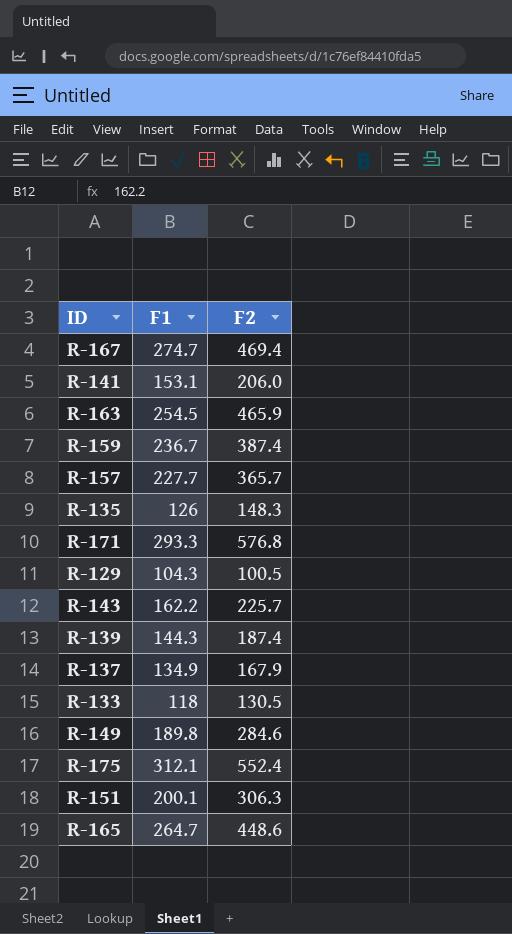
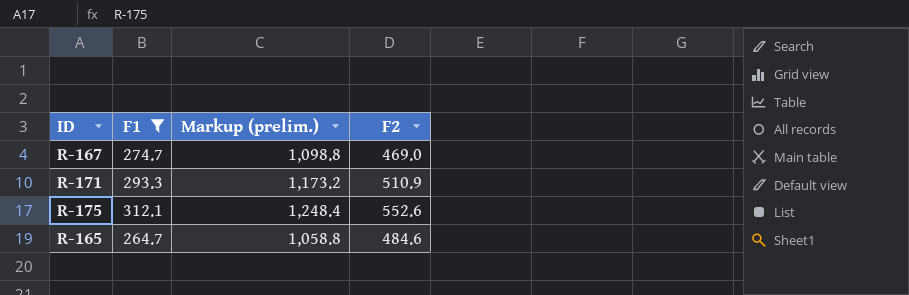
filter: none -> F1 >= 264.7
column Markup (prelim.) | formula: none -> [F1] * 4
R-167 | F2: 469.4 -> 469.0
R-171 | F2: 576.8 -> 510.9
R-175 | F2: 552.4 -> 552.6
R-165 | F2: 448.6 -> 484.6

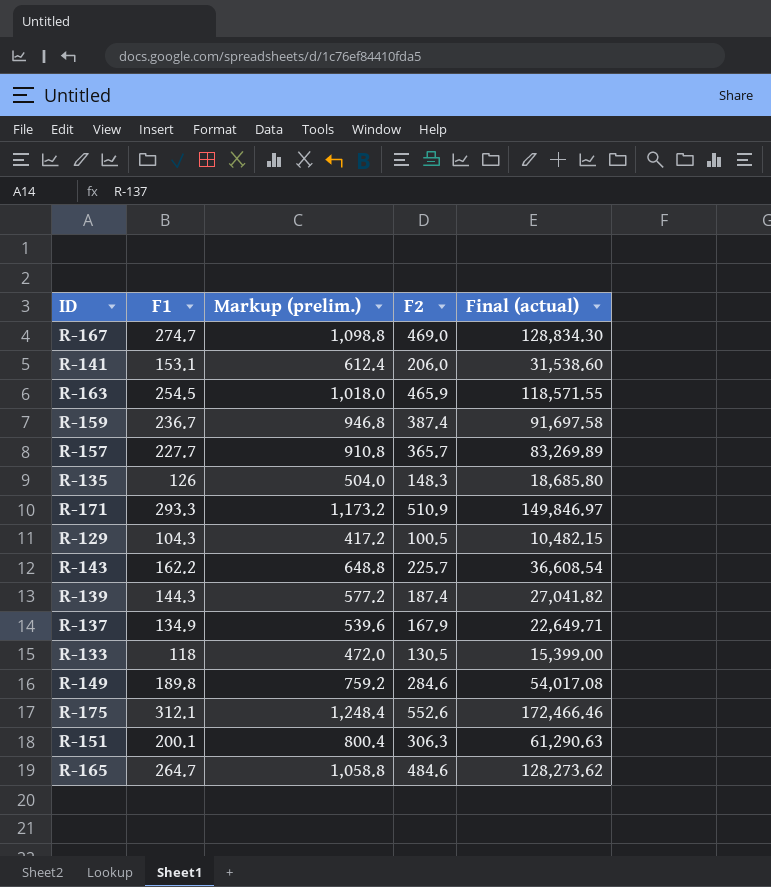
filter: F1 >= 264.7 -> none
column Final (actual) | formula: none -> [F1] * [F2]

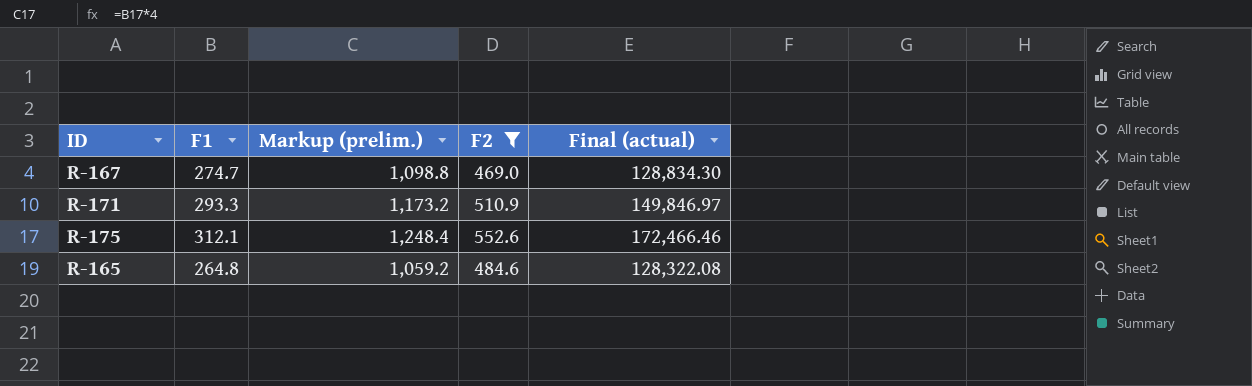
filter: none -> F2 >= 469.0
R-165 | F1: 264.7 -> 264.8
R-165 | Markup (prelim.): 1,058.8 -> 1,059.2
R-165 | Final (actual): 128,273.62 -> 128,322.08

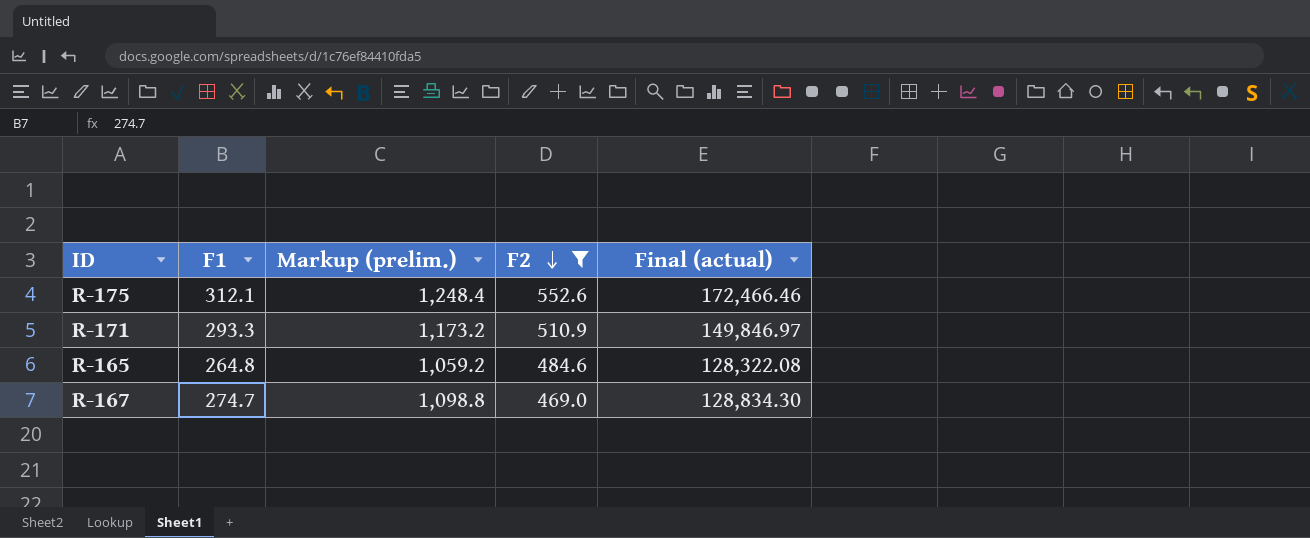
row order: none -> F2 descending

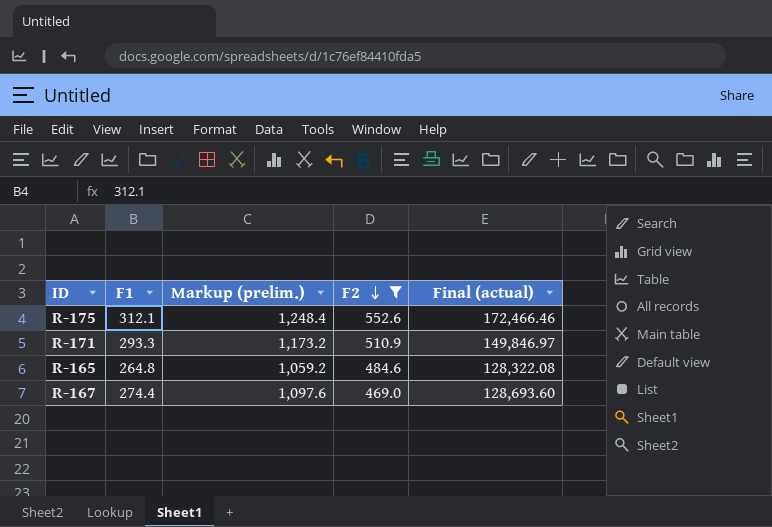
R-167 | F1: 274.7 -> 274.4
R-167 | Markup (prelim.): 1,098.8 -> 1,097.6
R-167 | Final (actual): 128,834.30 -> 128,693.60

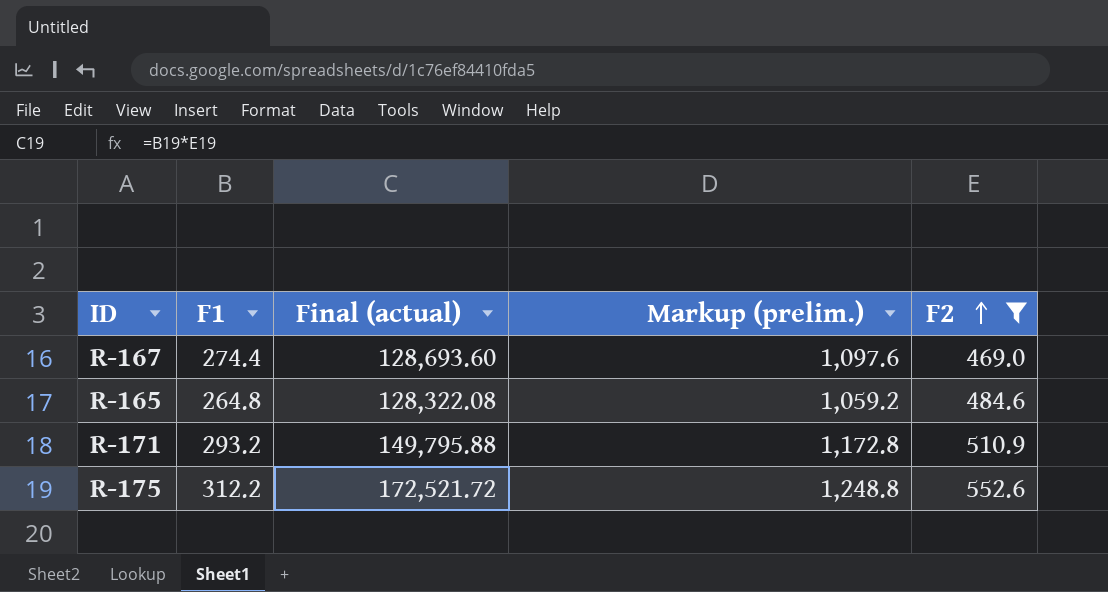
row order: F2 descending -> F2 ascending
column Final (actual) | position: 5 -> 3
R-171 | F1: 293.3 -> 293.2
R-171 | Final (actual): 149,846.97 -> 149,795.88
R-171 | Markup (prelim.): 1,173.2 -> 1,172.8
R-175 | F1: 312.1 -> 312.2
R-175 | Final (actual): 172,466.46 -> 172,521.72
R-175 | Markup (prelim.): 1,248.4 -> 1,248.8

